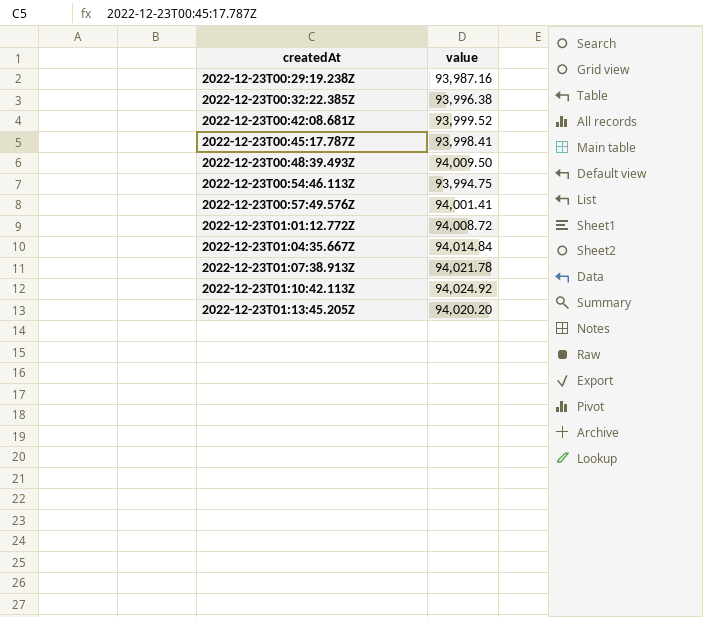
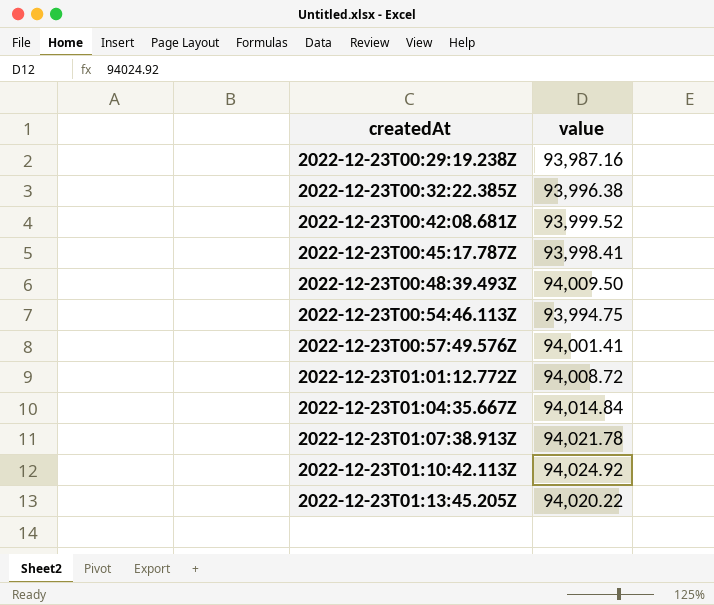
2022-12-23T01:13:45.205Z | value: 94,020.20 -> 94,020.22

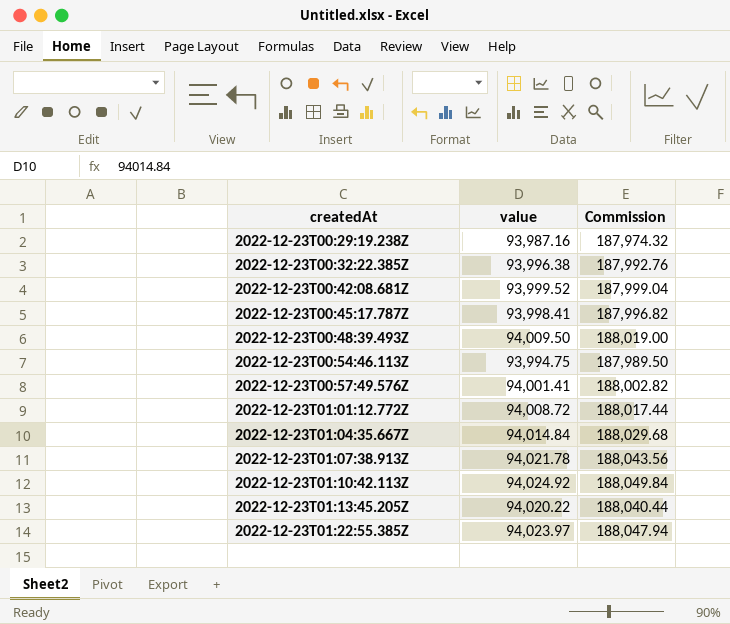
column Commission | formula: none -> [value] * 2
row 2022-12-23T01:22:55.385Z: none -> 94,023.97 | 188,047.94

